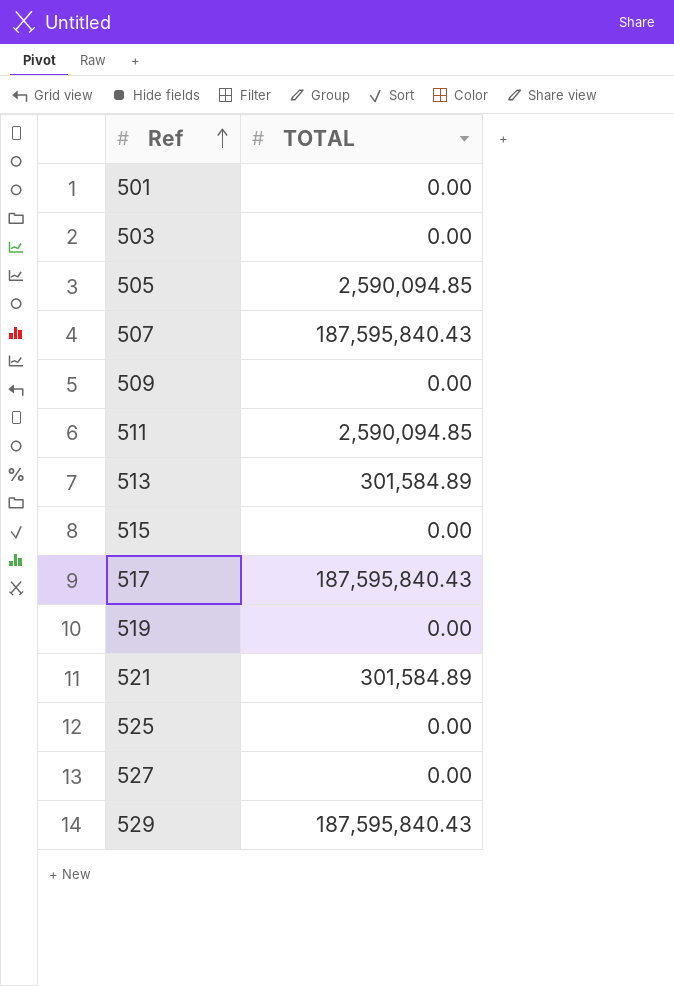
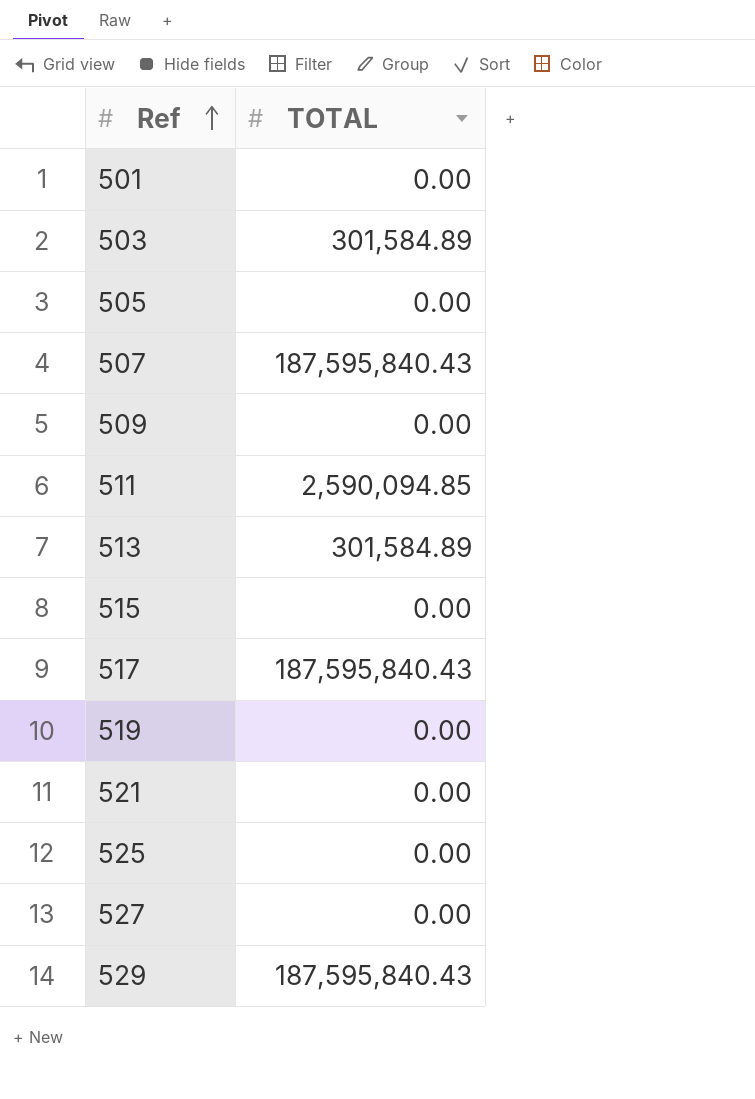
503 | TOTAL: 0.00 -> 301,584.89
505 | TOTAL: 2,590,094.85 -> 0.00
521 | TOTAL: 301,584.89 -> 0.00

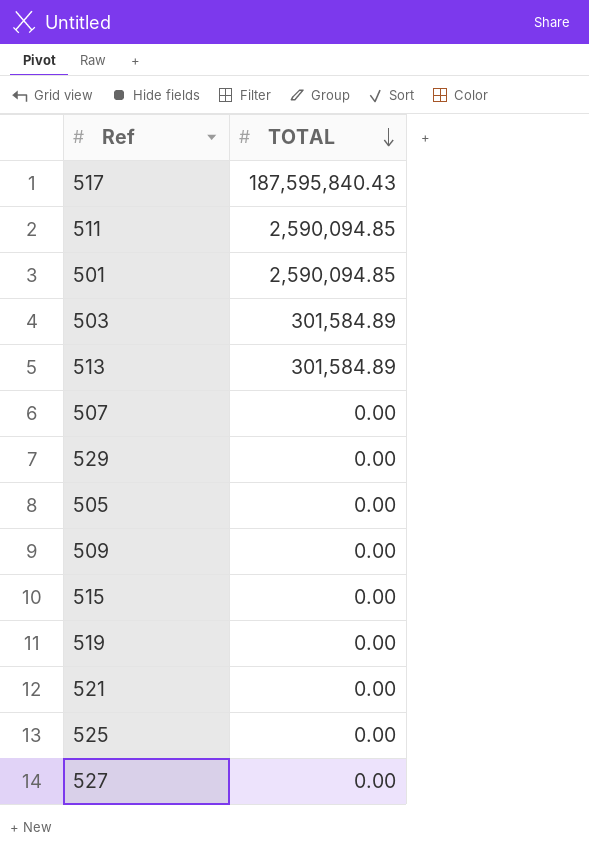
row order: Ref ascending -> TOTAL descending
501 | TOTAL: 0.00 -> 2,590,094.85
507 | TOTAL: 187,595,840.43 -> 0.00
529 | TOTAL: 187,595,840.43 -> 0.00

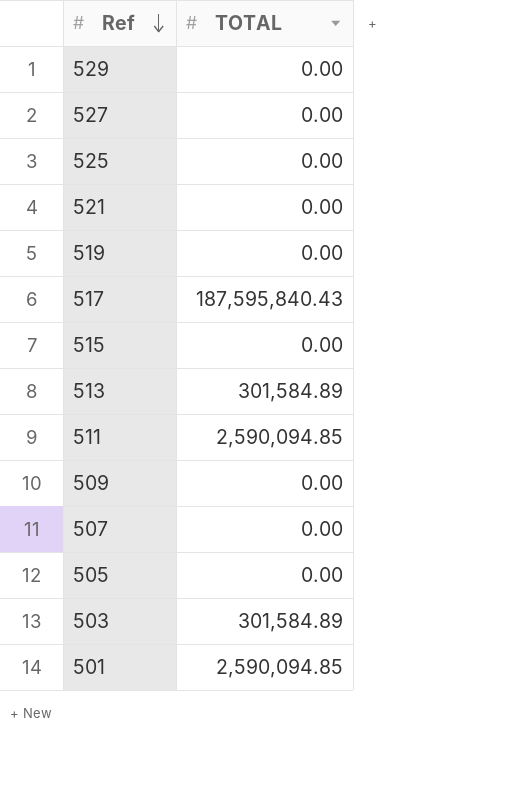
row order: TOTAL descending -> Ref descending

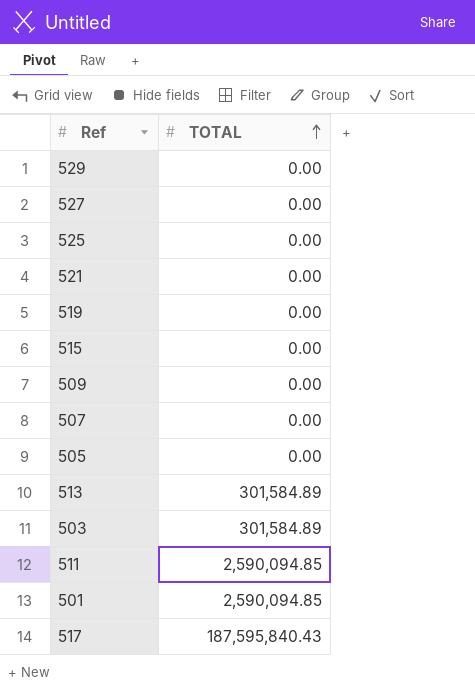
row order: Ref descending -> TOTAL ascending

